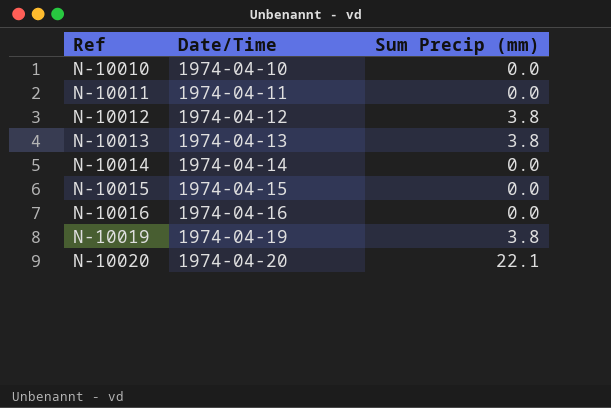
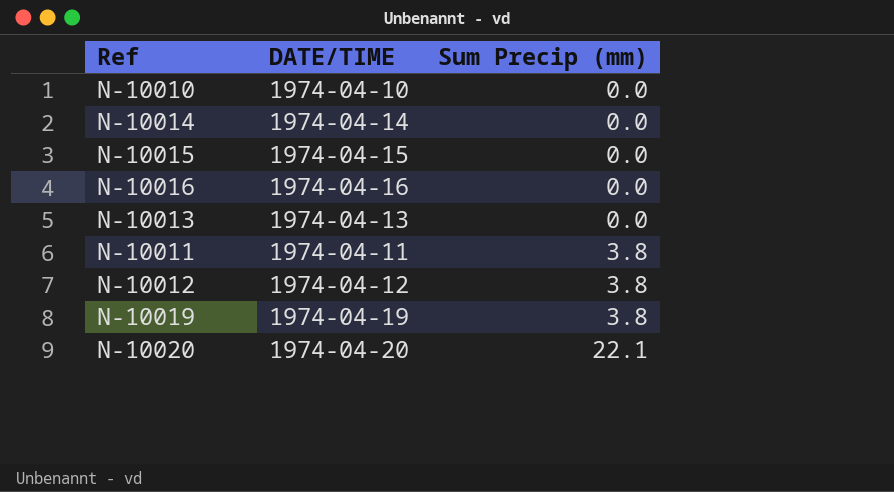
row order: Ref ascending -> Sum Precip (mm) ascending
column name: Date/Time -> DATE/TIME
N-10013 | Sum Precip (mm): 3.8 -> 0.0
N-10011 | Sum Precip (mm): 0.0 -> 3.8

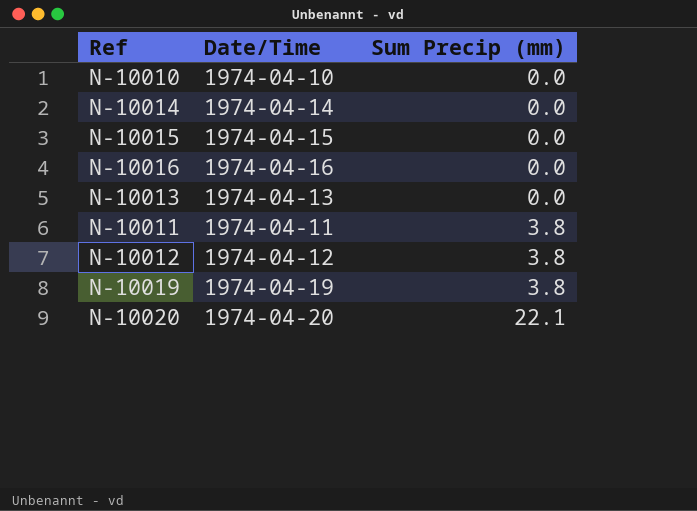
column name: DATE/TIME -> Date/Time

